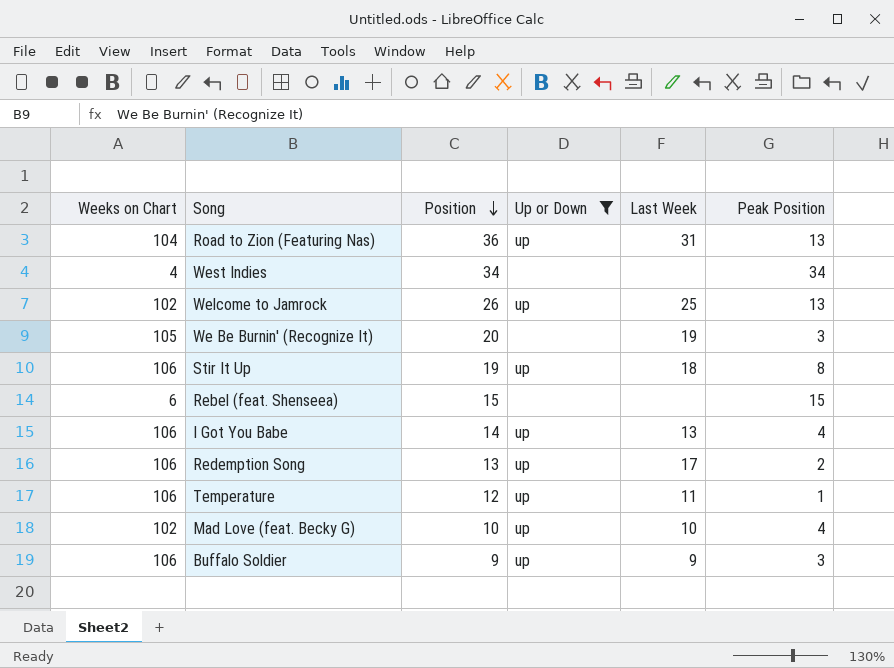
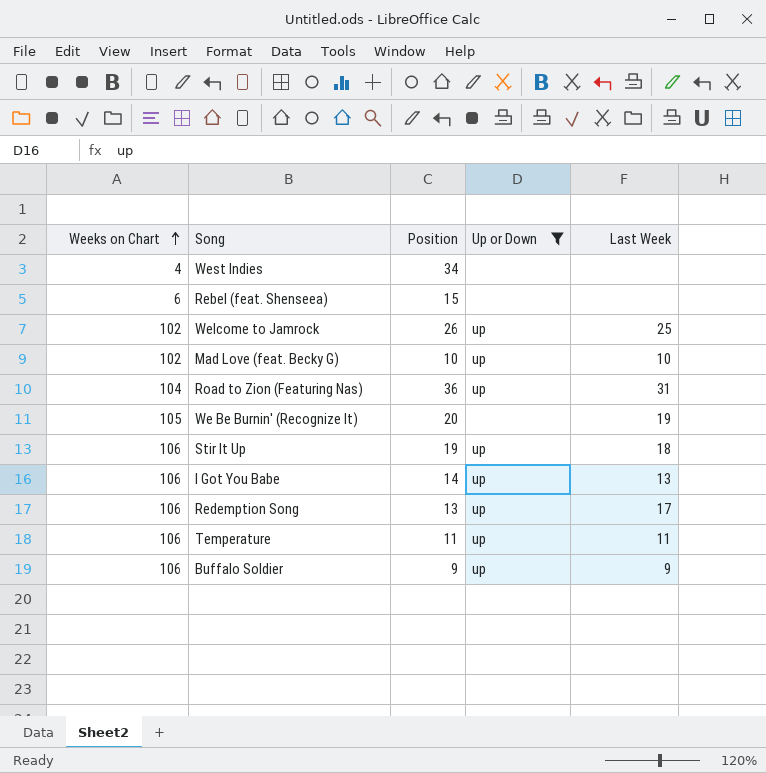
row order: Position descending -> Weeks on Chart ascending
column Peak Position | position: 6 -> none
Temperature | Position: 12 -> 11

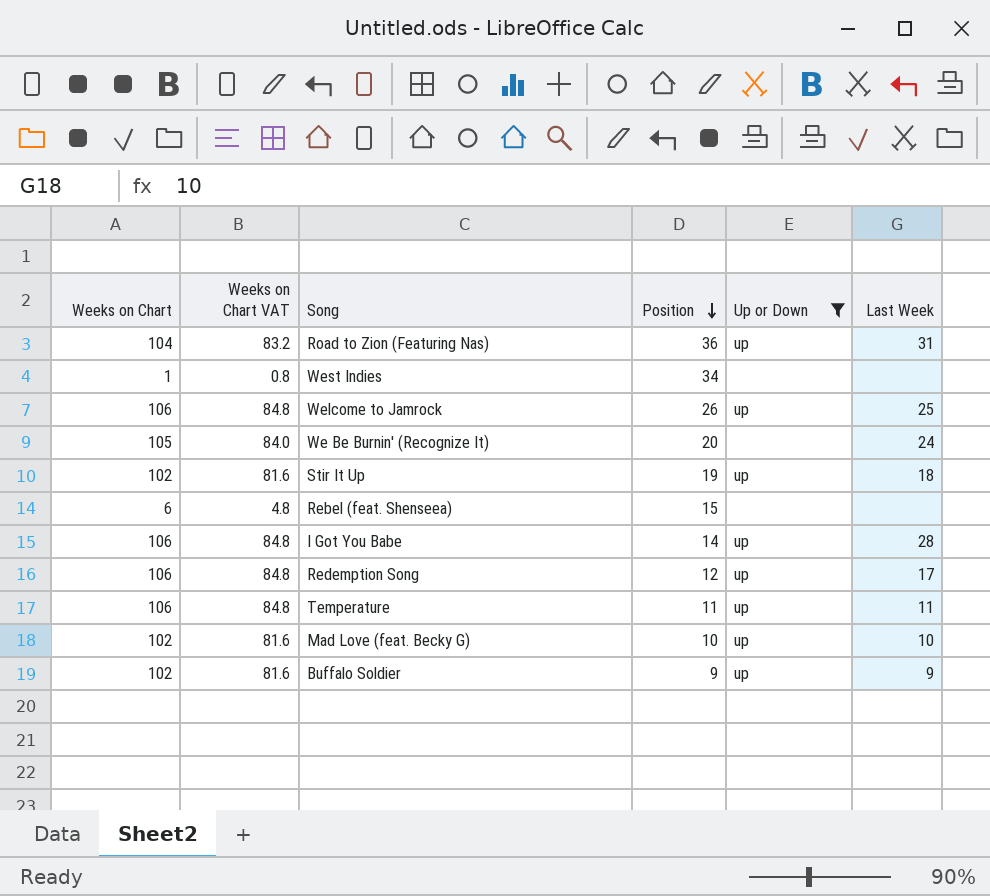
row order: Weeks on Chart ascending -> Position descending
column Weeks on Chart VAT | formula: none -> [Weeks on Chart] * 0.8
West Indies | Weeks on Chart: 4 -> 1
Welcome to Jamrock | Weeks on Chart: 102 -> 106
We Be Burnin' (Recognize It) | Last Week: 19 -> 24
Stir It Up | Weeks on Chart: 106 -> 102
I Got You Babe | Last Week: 13 -> 28
Redemption Song | Position: 13 -> 12
Buffalo Soldier | Weeks on Chart: 106 -> 102

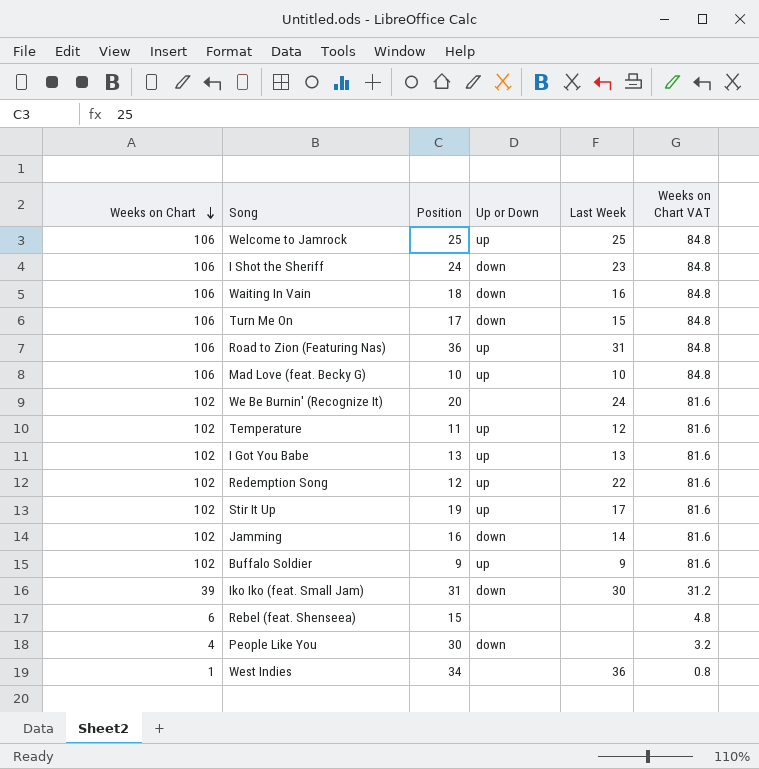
filter: Up or Down != down -> none
row order: Position descending -> Weeks on Chart descending
column Weeks on Chart VAT | position: 2 -> 6
Welcome to Jamrock | Position: 26 -> 25
Road to Zion (Featuring Nas) | Weeks on Chart: 104 -> 106
Road to Zion (Featuring Nas) | Weeks on Chart VAT: 83.2 -> 84.8
Mad Love (feat. Becky G) | Weeks on Chart: 102 -> 106
Mad Love (feat. Becky G) | Weeks on Chart VAT: 81.6 -> 84.8
We Be Burnin' (Recognize It) | Weeks on Chart: 105 -> 102
We Be Burnin' (Recognize It) | Weeks on Chart VAT: 84.0 -> 81.6
Temperature | Weeks on Chart: 106 -> 102
Temperature | Last Week: 11 -> 12
Temperature | Weeks on Chart VAT: 84.8 -> 81.6
I Got You Babe | Weeks on Chart: 106 -> 102
I Got You Babe | Position: 14 -> 13
I Got You Babe | Last Week: 28 -> 13
I Got You Babe | Weeks on Chart VAT: 84.8 -> 81.6
Redemption Song | Weeks on Chart: 106 -> 102
Redemption Song | Last Week: 17 -> 22
Redemption Song | Weeks on Chart VAT: 84.8 -> 81.6
Stir It Up | Last Week: 18 -> 17
West Indies | Last Week: none -> 36

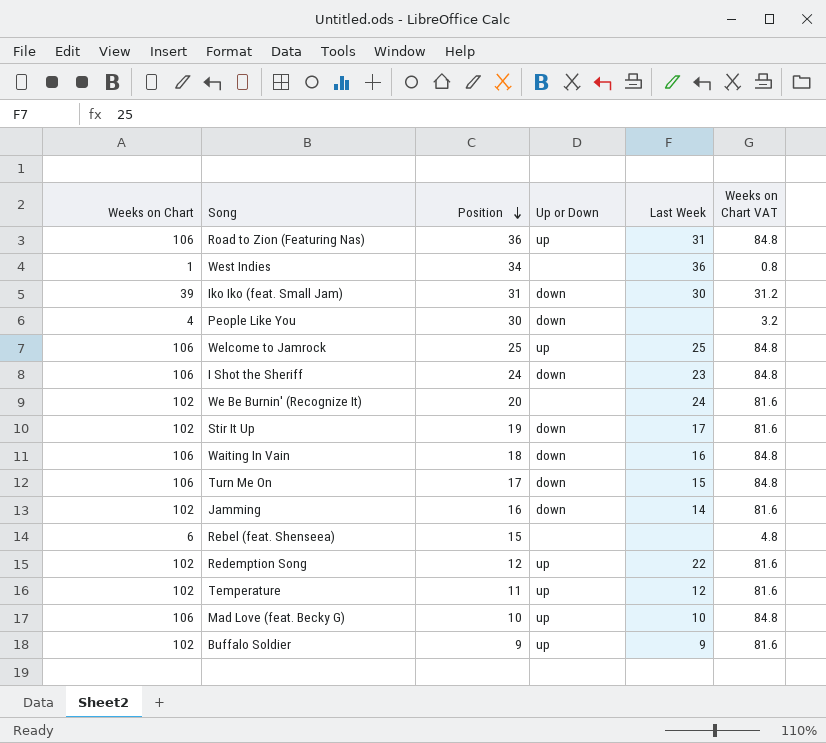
row order: Weeks on Chart descending -> Position descending
row I Got You Babe: 102 | 13 | up | 13 | 81.6 -> none
Stir It Up | Up or Down: up -> down

